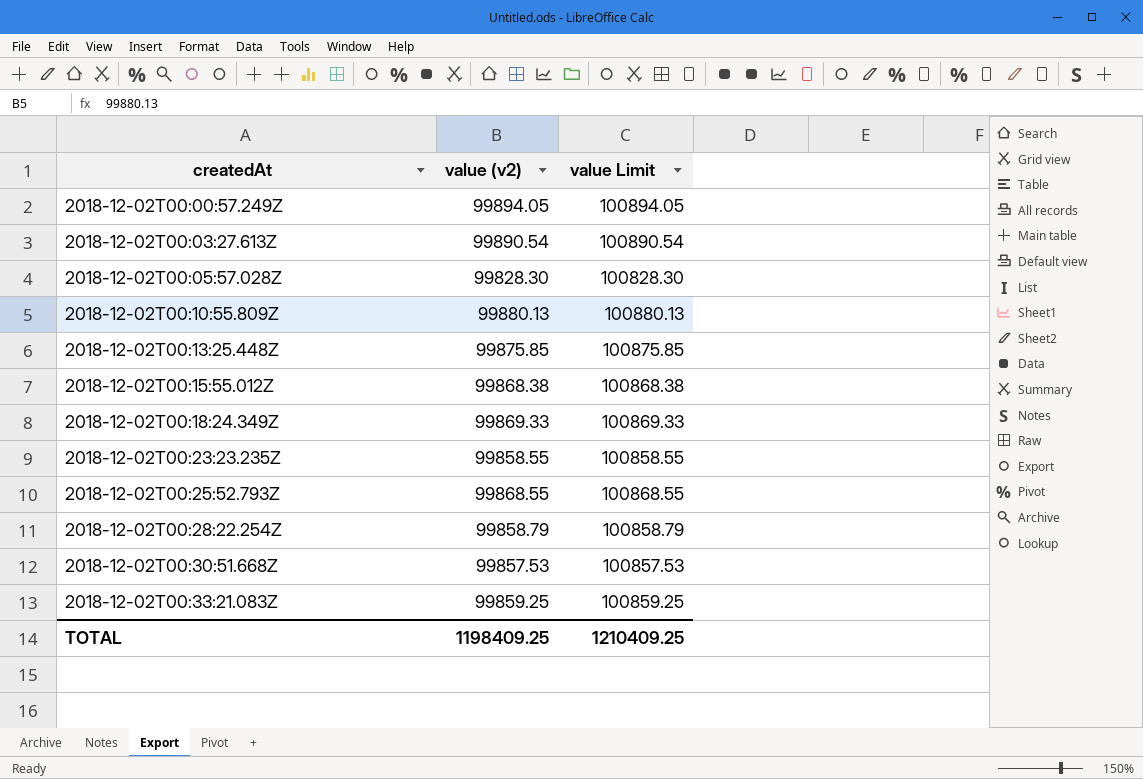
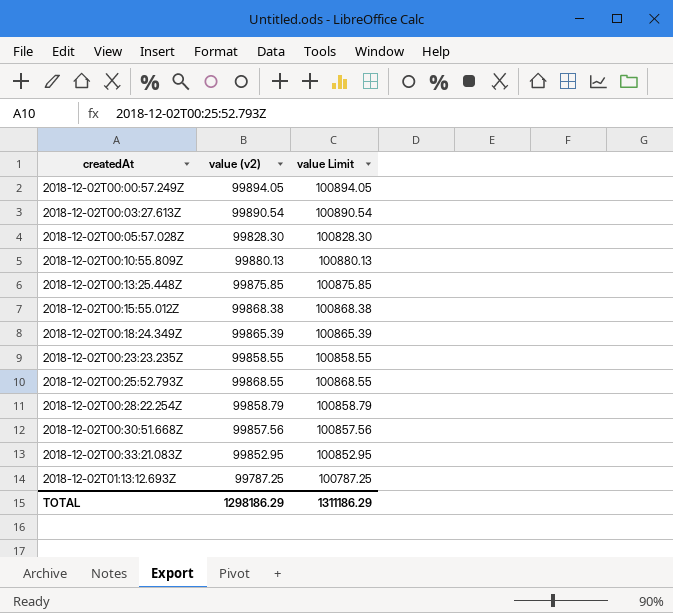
2018-12-02T00:18:24.349Z | value (v2): 99869.33 -> 99865.39
2018-12-02T00:18:24.349Z | value Limit: 100869.33 -> 100865.39
2018-12-02T00:30:51.668Z | value (v2): 99857.53 -> 99857.56
2018-12-02T00:30:51.668Z | value Limit: 100857.53 -> 100857.56
2018-12-02T00:33:21.083Z | value (v2): 99859.25 -> 99852.95
2018-12-02T00:33:21.083Z | value Limit: 100859.25 -> 100852.95
row 2018-12-02T01:13:12.693Z: none -> 99787.25 | 100787.25
TOTAL | value (v2): 1198409.25 -> 1298186.29
TOTAL | value Limit: 1210409.25 -> 1311186.29

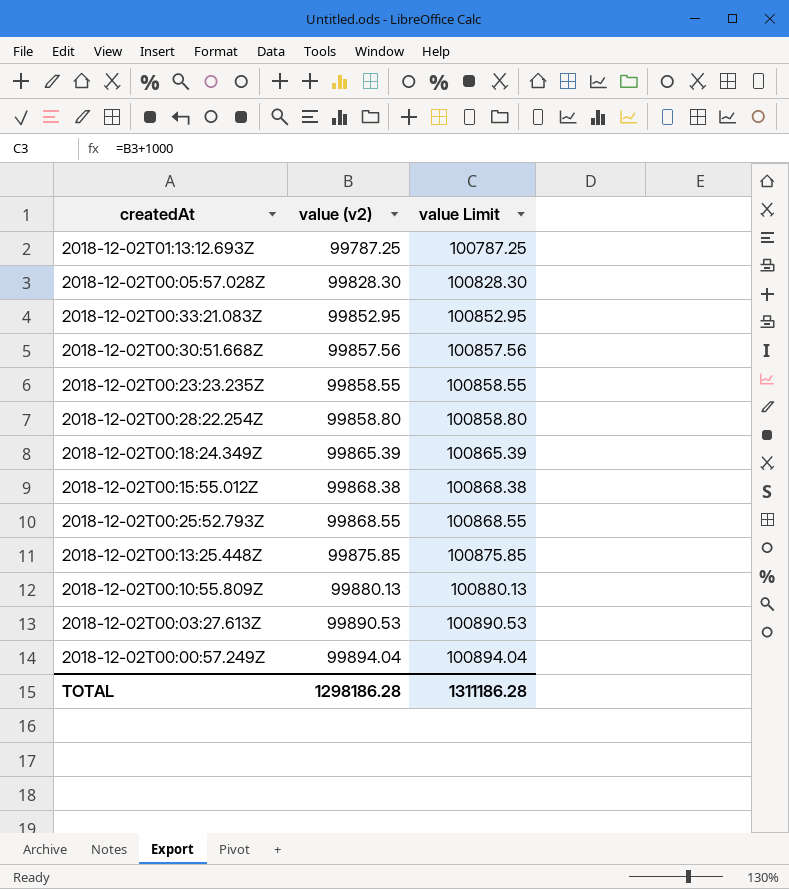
row order: createdAt ascending -> value (v2) ascending
2018-12-02T00:28:22.254Z | value (v2): 99858.79 -> 99858.80
2018-12-02T00:28:22.254Z | value Limit: 100858.79 -> 100858.80
2018-12-02T00:03:27.613Z | value (v2): 99890.54 -> 99890.53
2018-12-02T00:03:27.613Z | value Limit: 100890.54 -> 100890.53
2018-12-02T00:00:57.249Z | value (v2): 99894.05 -> 99894.04
2018-12-02T00:00:57.249Z | value Limit: 100894.05 -> 100894.04
TOTAL | value (v2): 1298186.29 -> 1298186.28
TOTAL | value Limit: 1311186.29 -> 1311186.28

